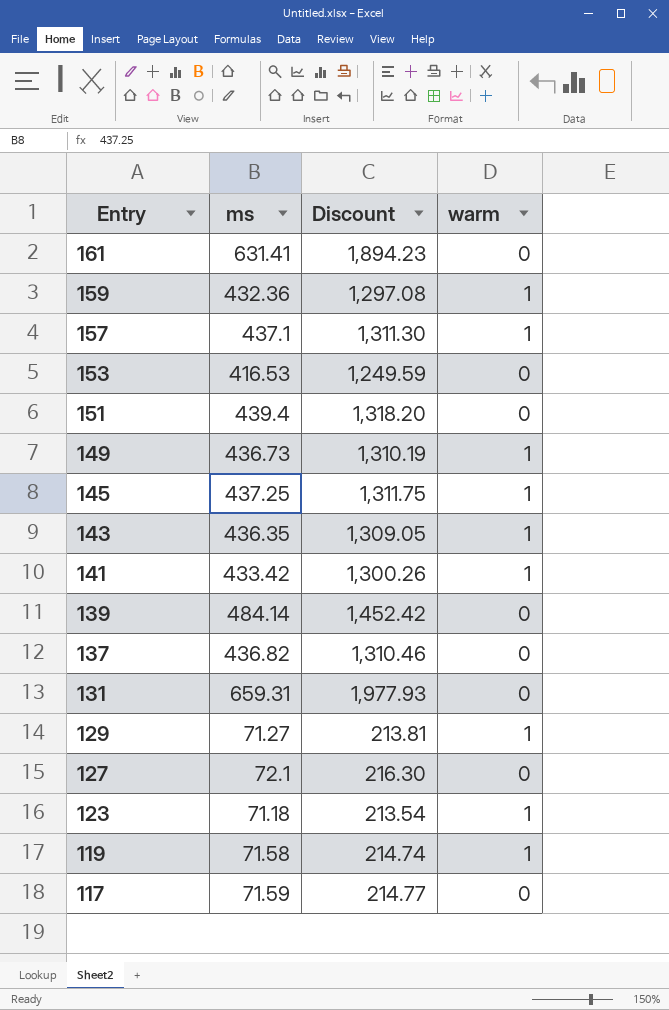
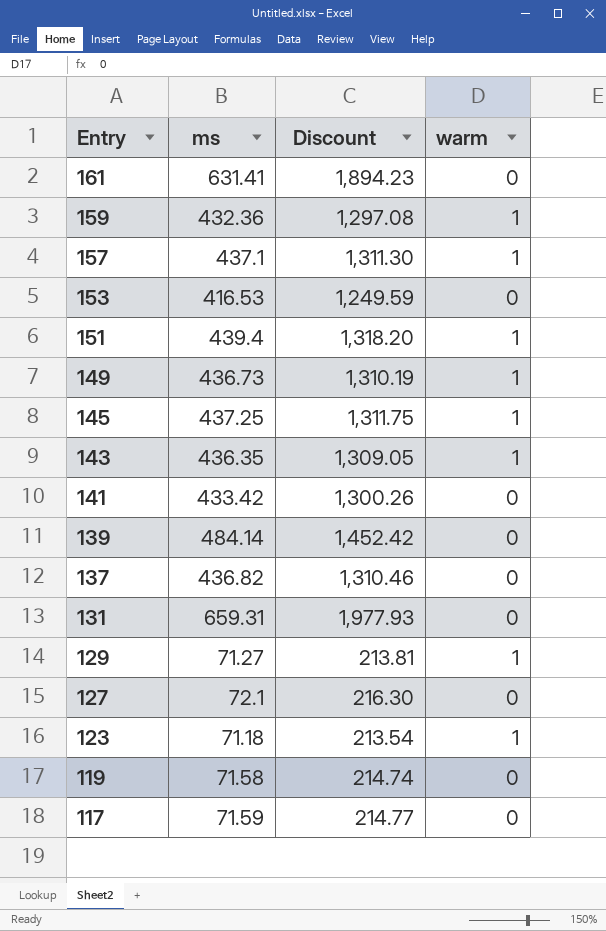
151 | warm: 0 -> 1
141 | warm: 1 -> 0
119 | warm: 1 -> 0

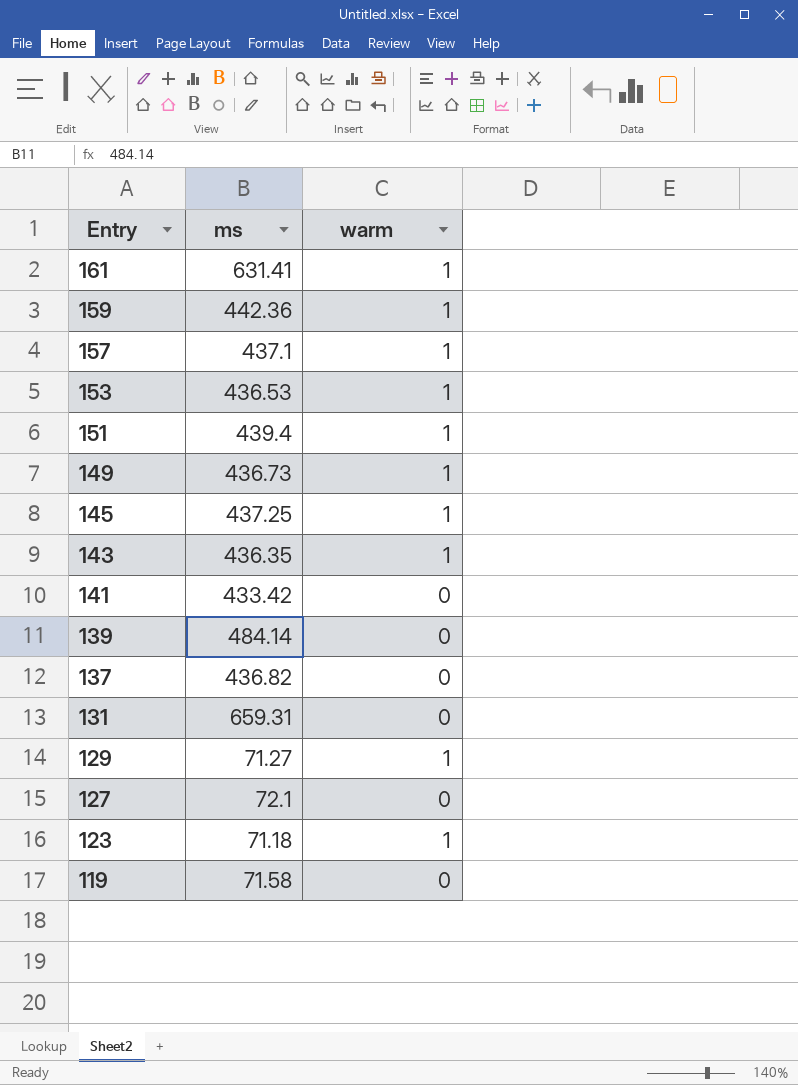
column Discount | formula: [ms] * 3 -> none
row 117: 71.59 | 214.77 | 0 -> none
161 | warm: 0 -> 1
159 | ms: 432.36 -> 442.36
153 | ms: 416.53 -> 436.53
153 | warm: 0 -> 1

